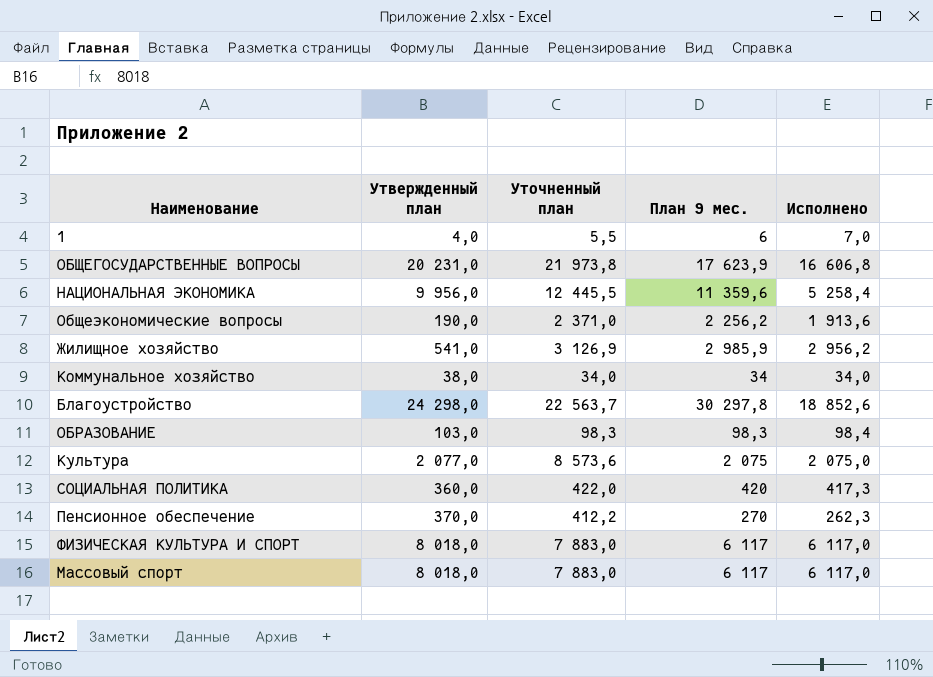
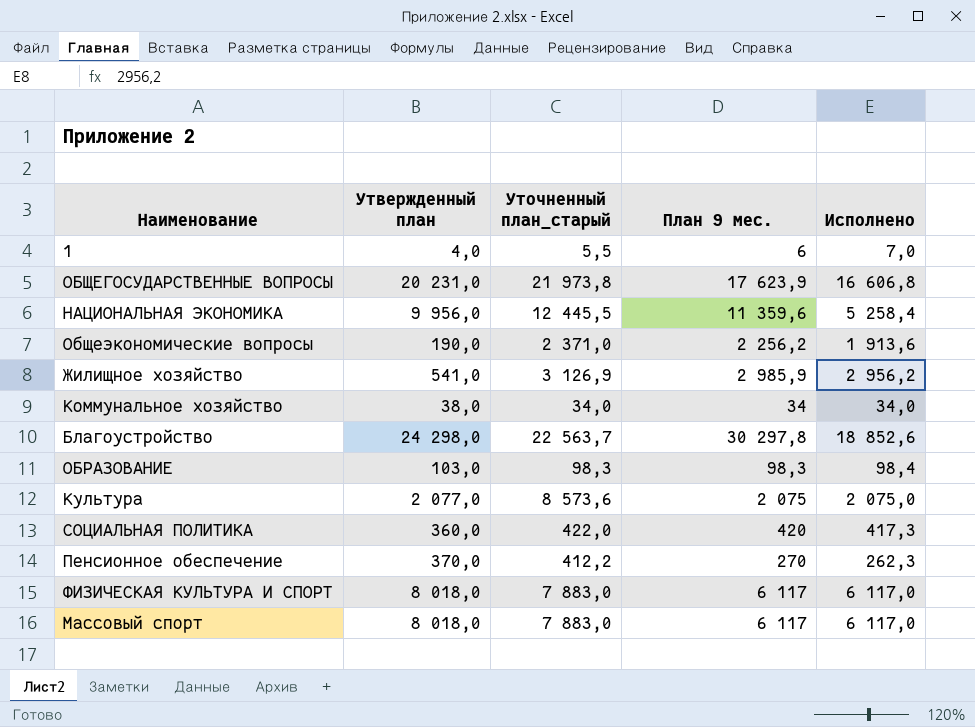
column name: Уточненный план -> Уточненный план_старый

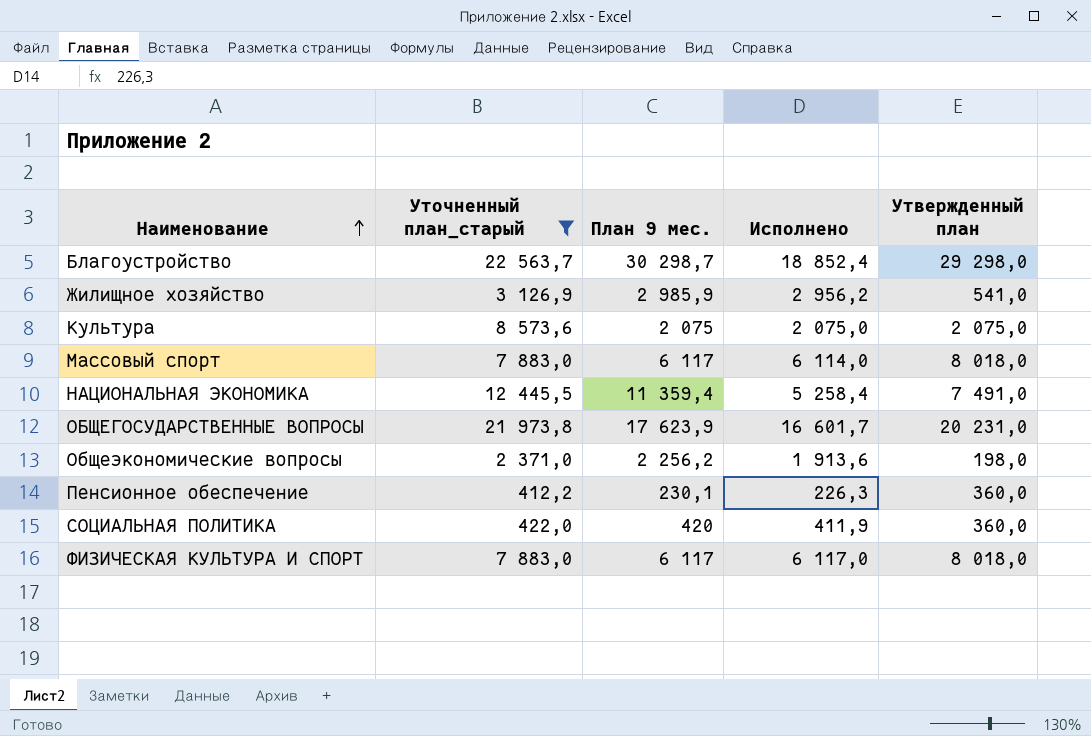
filter: none -> Уточненный план_старый >= 412,2
row order: none -> Наименование ascending
column Утвержденный план | position: 2 -> 5
Благоустройство | План 9 мес.: 30 297,8 -> 30 298,7
Благоустройство | Исполнено: 18 852,6 -> 18 852,4
Благоустройство | Утвержденный план: 24 298,0 -> 29 298,0
Культура | Утвержденный план: 2 077,0 -> 2 075,0
Массовый спорт | Исполнено: 6 117,0 -> 6 114,0
НАЦИОНАЛЬНАЯ ЭКОНОМИКА | План 9 мес.: 11 359,6 -> 11 359,4
НАЦИОНАЛЬНАЯ ЭКОНОМИКА | Утвержденный план: 9 956,0 -> 7 491,0
ОБЩЕГОСУДАРСТВЕННЫЕ ВОПРОСЫ | Исполнено: 16 606,8 -> 16 601,7
Общеэкономические вопросы | Утвержденный план: 190,0 -> 198,0
Пенсионное обеспечение | План 9 мес.: 270 -> 230,1
Пенсионное обеспечение | Исполнено: 262,3 -> 226,3
Пенсионное обеспечение | Утвержденный план: 370,0 -> 360,0
СОЦИАЛЬНАЯ ПОЛИТИКА | Исполнено: 417,3 -> 411,9

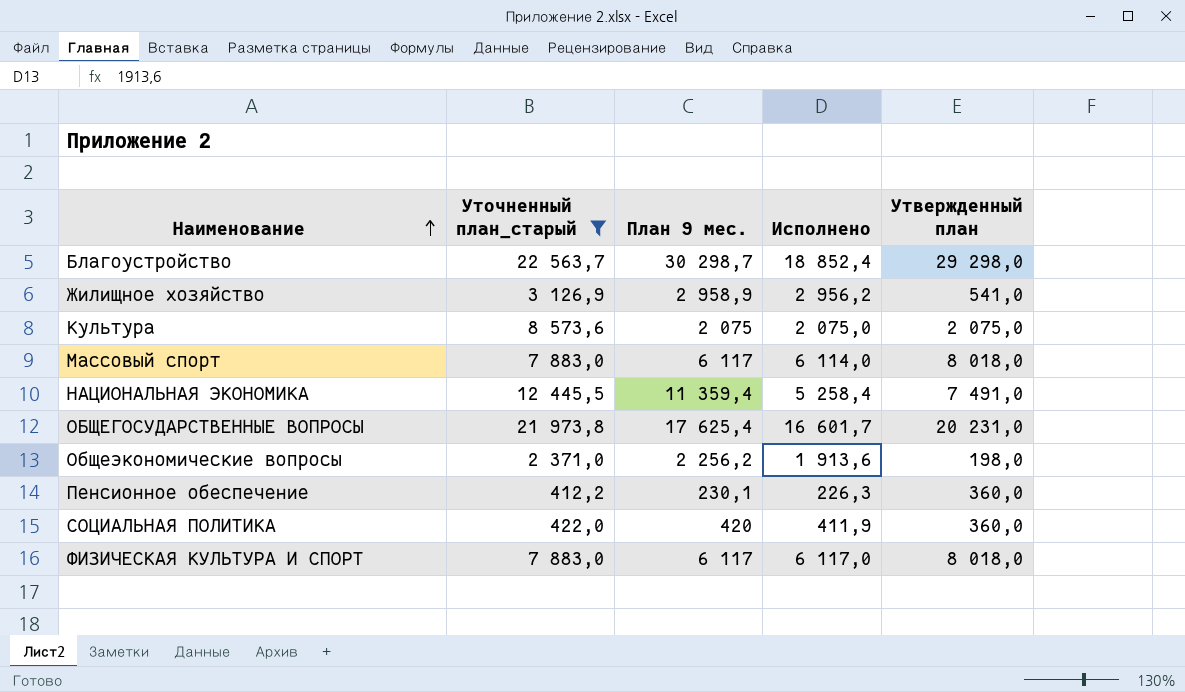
Жилищное хозяйство | План 9 мес.: 2 985,9 -> 2 958,9
ОБЩЕГОСУДАРСТВЕННЫЕ ВОПРОСЫ | План 9 мес.: 17 623,9 -> 17 625,4

